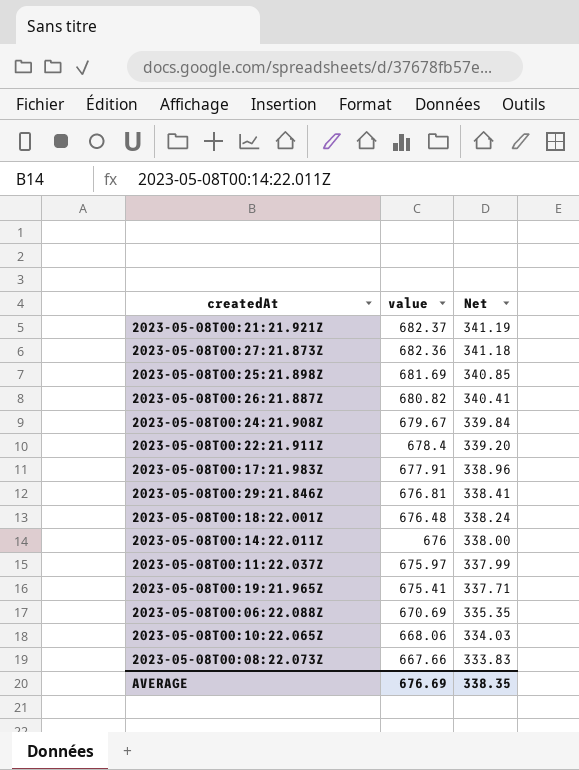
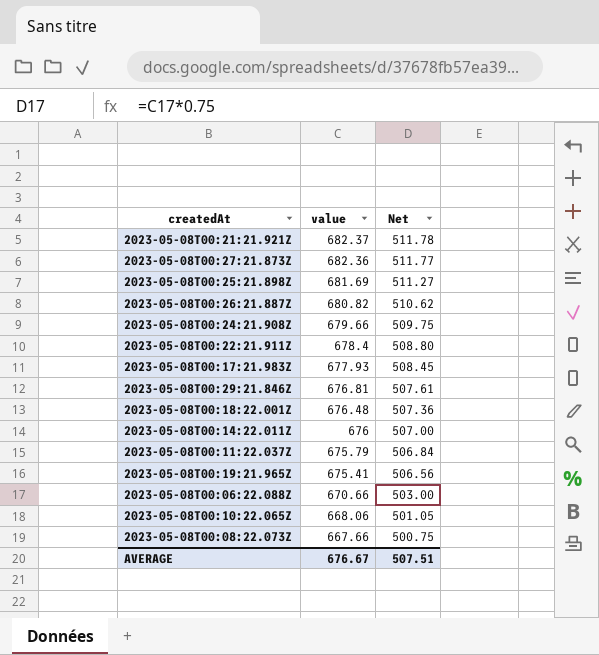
column Net | formula: [value] * 0.5 -> [value] * 0.75
2023-05-08T00:24:21.908Z | value: 679.67 -> 679.66
2023-05-08T00:17:21.983Z | value: 677.91 -> 677.93
2023-05-08T00:11:22.037Z | value: 675.97 -> 675.79
2023-05-08T00:06:22.088Z | value: 670.69 -> 670.66
AVERAGE | value: 676.69 -> 676.67
AVERAGE | Net: 338.35 -> 507.51

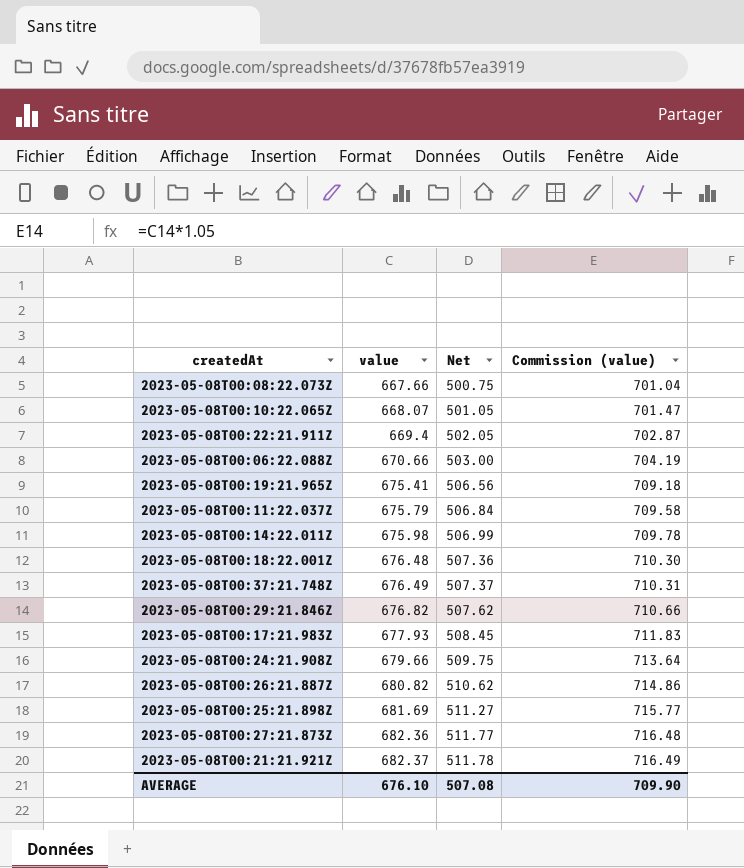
row order: value descending -> value ascending
column Commission (value) | formula: none -> [value] * 1.05
2023-05-08T00:10:22.065Z | value: 668.06 -> 668.07
2023-05-08T00:22:21.911Z | value: 678.4 -> 669.4
2023-05-08T00:22:21.911Z | Net: 508.80 -> 502.05
2023-05-08T00:14:22.011Z | value: 676 -> 675.98
2023-05-08T00:14:22.011Z | Net: 507.00 -> 506.99
row 2023-05-08T00:37:21.748Z: none -> 676.49 | 507.37 | 710.31
2023-05-08T00:29:21.846Z | value: 676.81 -> 676.82
2023-05-08T00:29:21.846Z | Net: 507.61 -> 507.62
AVERAGE | value: 676.67 -> 676.10
AVERAGE | Net: 507.51 -> 507.08

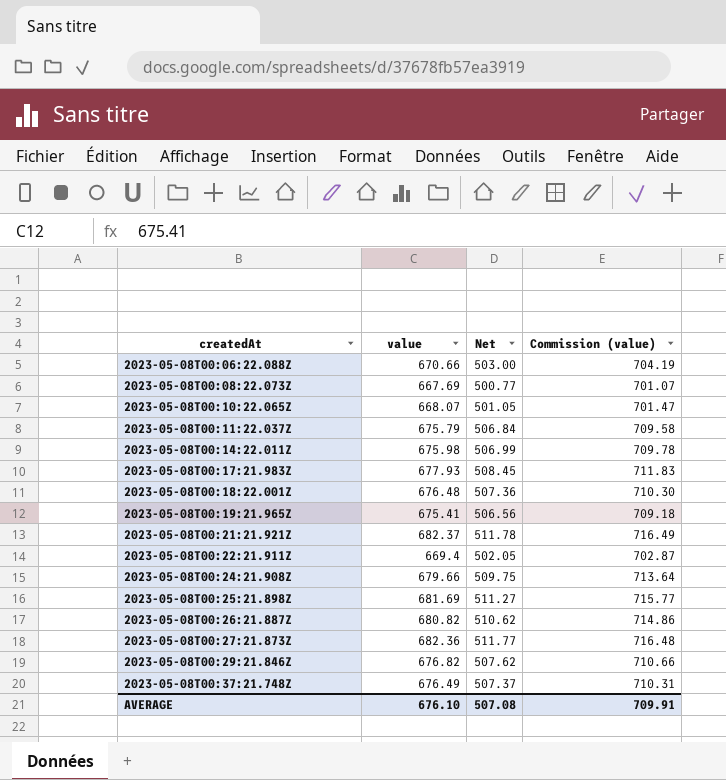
row order: value ascending -> createdAt ascending
2023-05-08T00:08:22.073Z | value: 667.66 -> 667.69
2023-05-08T00:08:22.073Z | Net: 500.75 -> 500.77
2023-05-08T00:08:22.073Z | Commission (value): 701.04 -> 701.07
AVERAGE | Commission (value): 709.90 -> 709.91

